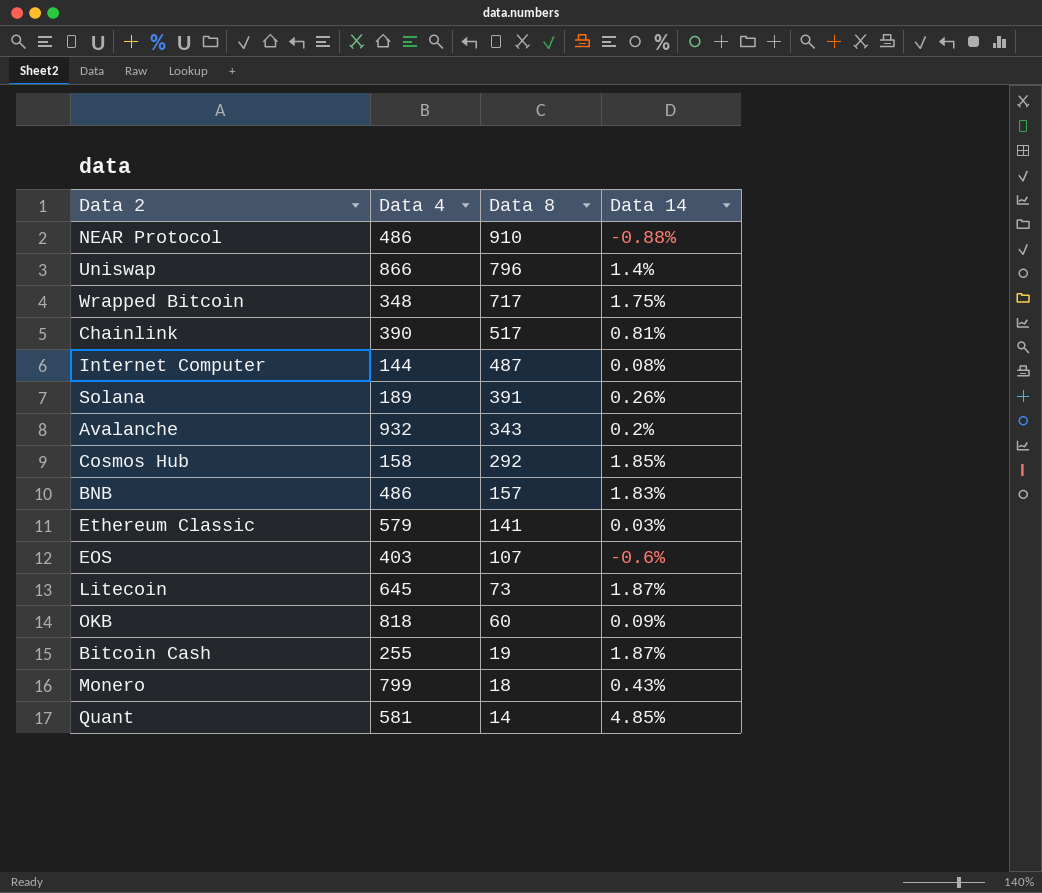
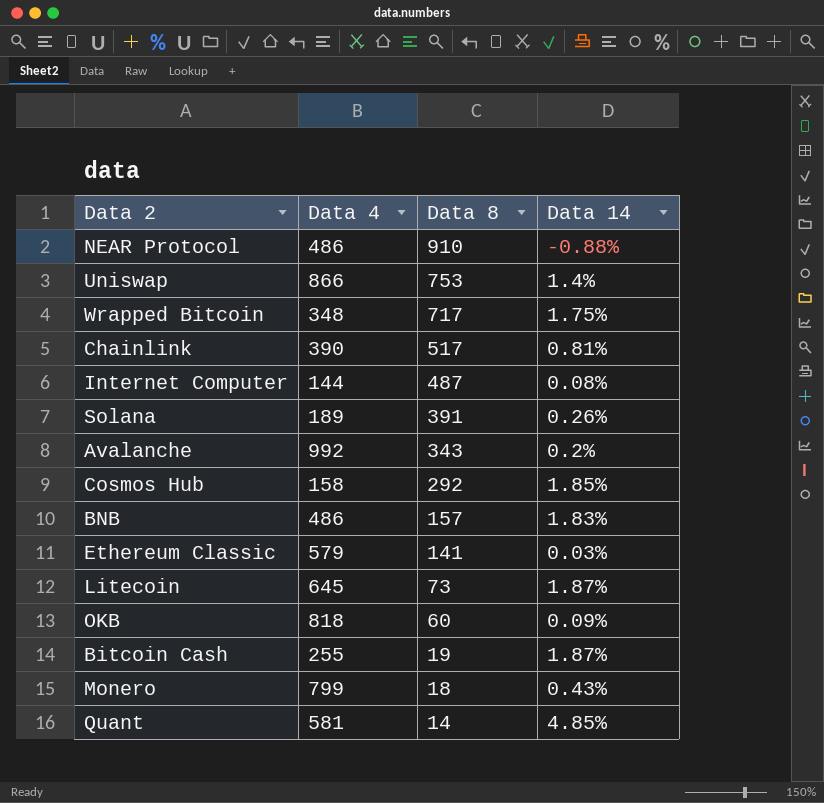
row EOS: 403 | 107 | -0.6% -> none
Uniswap | Data 8: 796 -> 753
Avalanche | Data 4: 932 -> 992

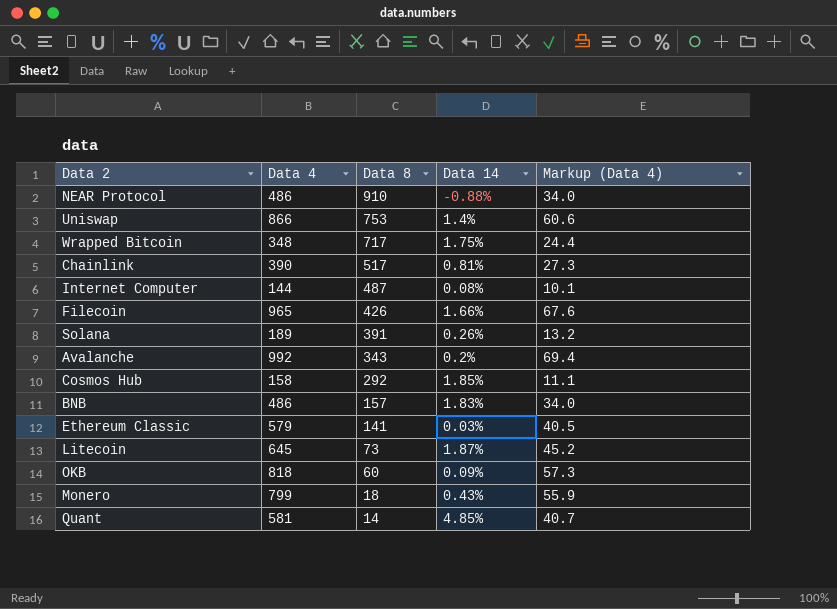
column Markup (Data 4) | formula: none -> [Data 4] * 0.07
row Bitcoin Cash: 255 | 19 | 1.87% -> none
row Filecoin: none -> 965 | 426 | 1.66% | 67.6

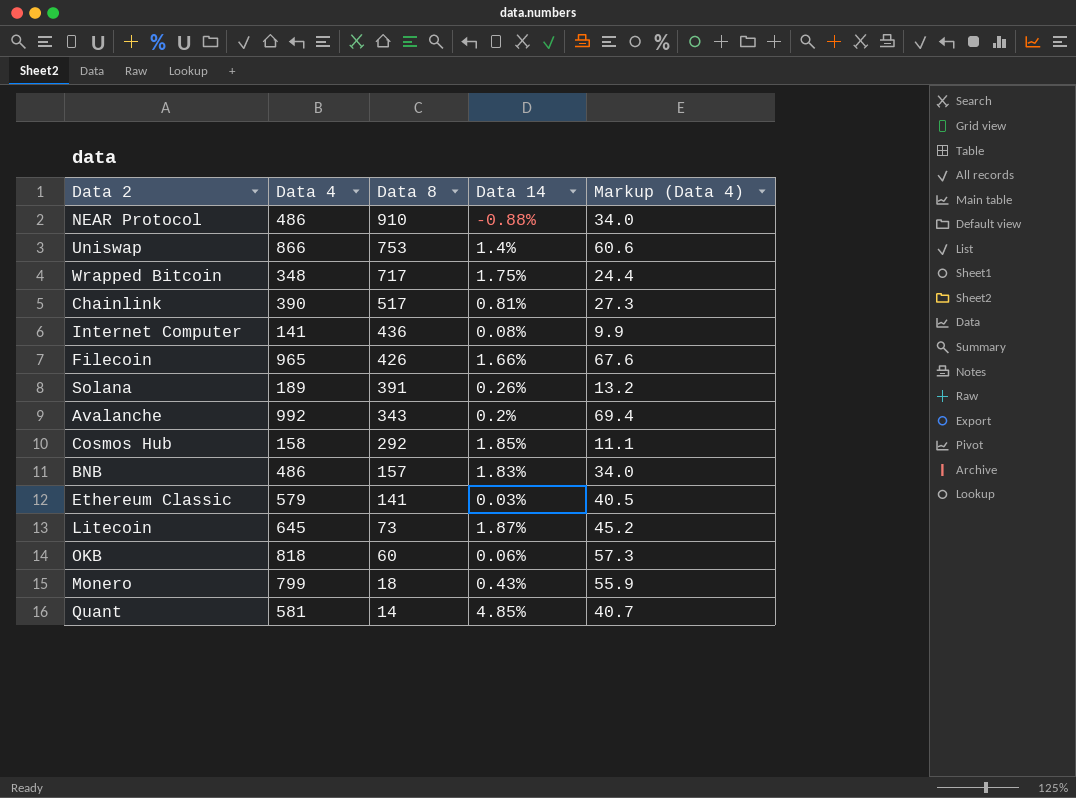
Internet Computer | Data 4: 144 -> 141
Internet Computer | Data 8: 487 -> 436
Internet Computer | Markup (Data 4): 10.1 -> 9.9
OKB | Data 14: 0.09% -> 0.06%

